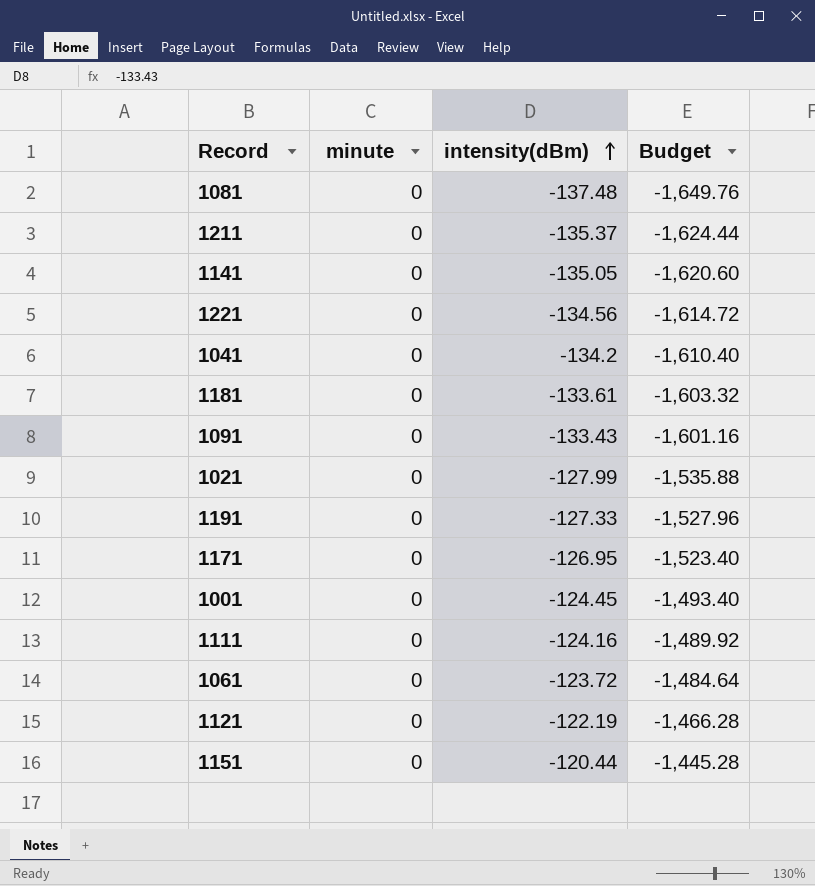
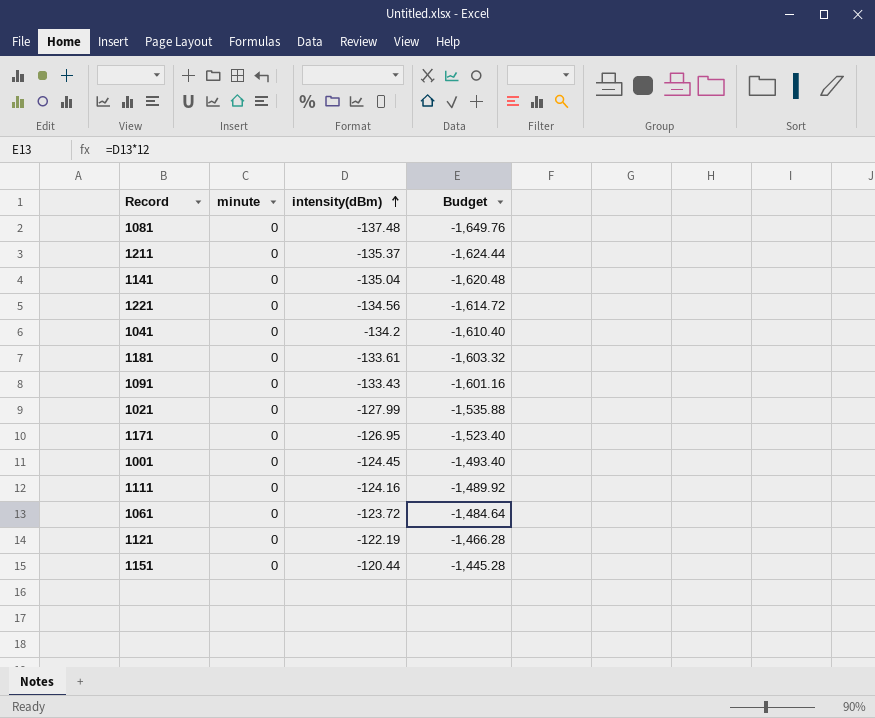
row 1191: 0 | -127.33 | -1,527.96 -> none
1141 | intensity(dBm): -135.05 -> -135.04
1141 | Budget: -1,620.60 -> -1,620.48

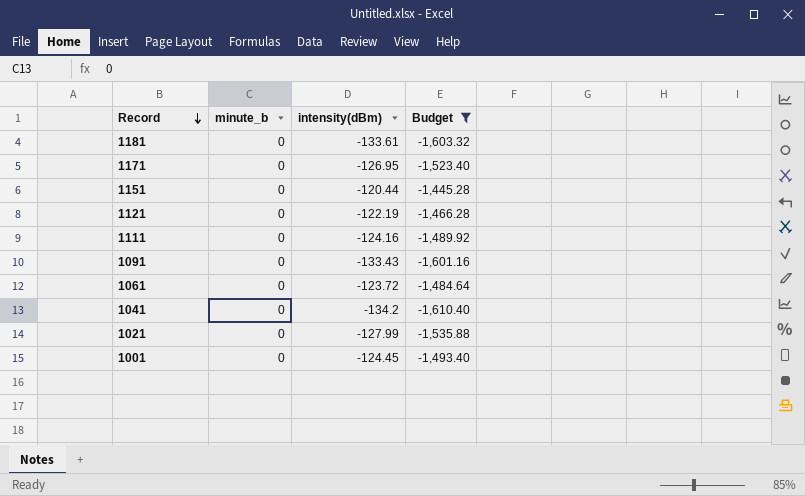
filter: none -> Budget >= -1,610.40
row order: intensity(dBm) ascending -> Record descending
column name: minute -> minute_b

